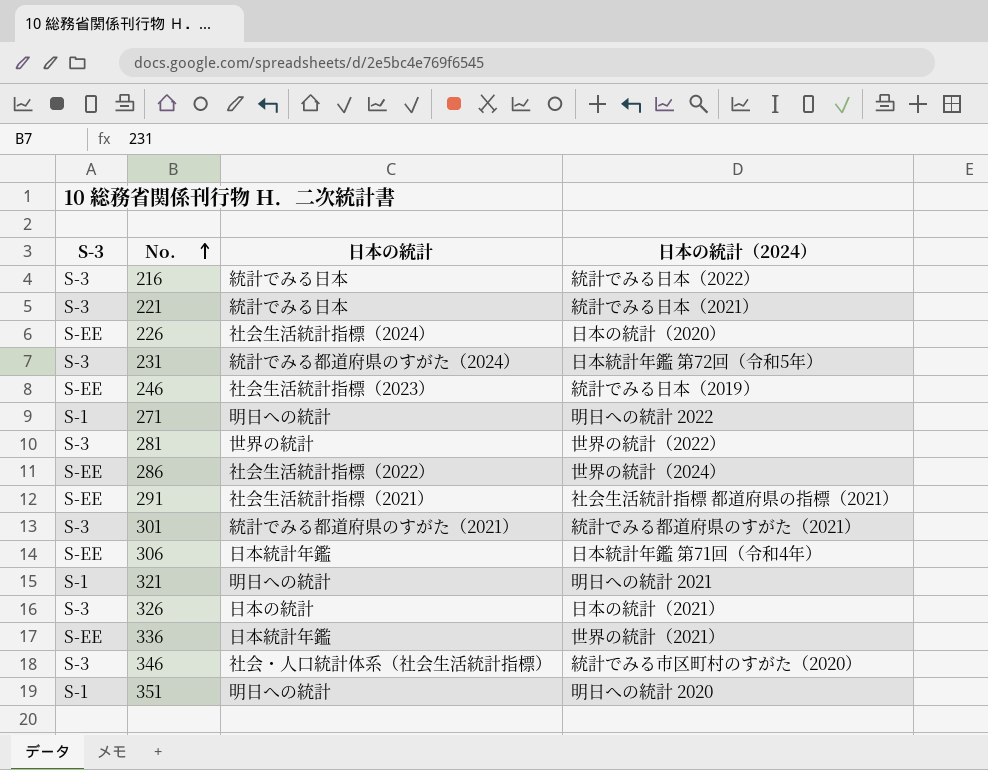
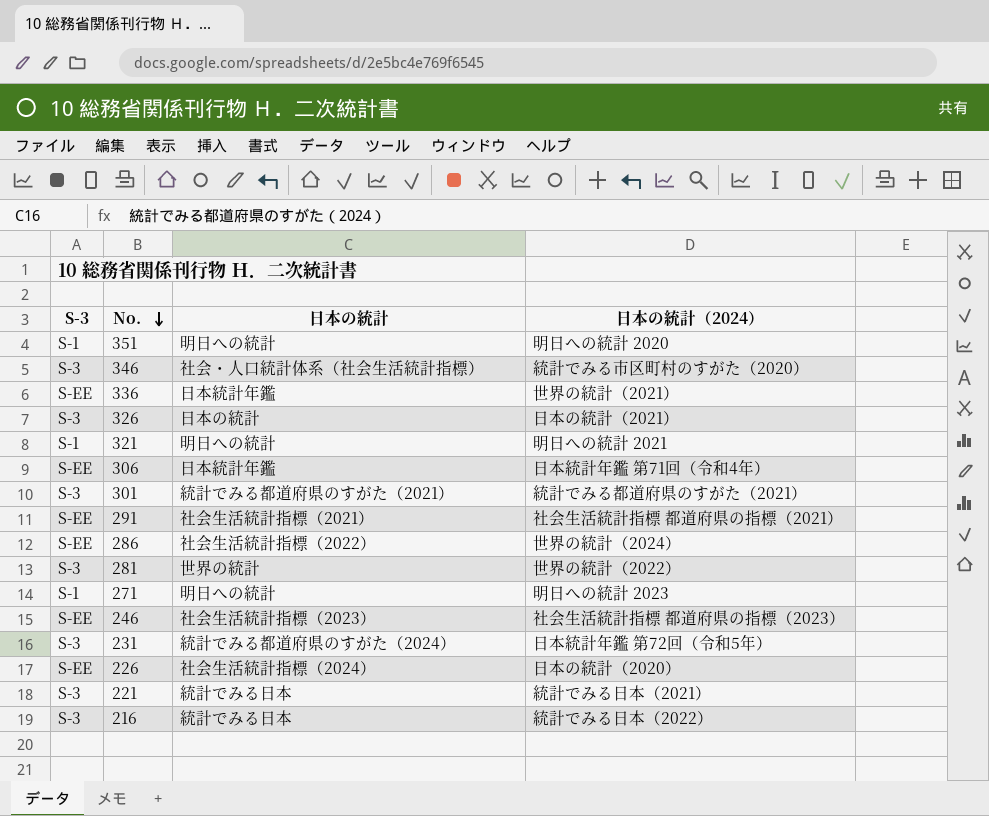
row order: No. ascending -> No. descending
271 | 日本の統計（2024）: 明日への統計 2022 -> 明日への統計 2023
246 | 日本の統計（2024）: 統計でみる日本（2019） -> 社会生活統計指標 都道府県の指標（2023）

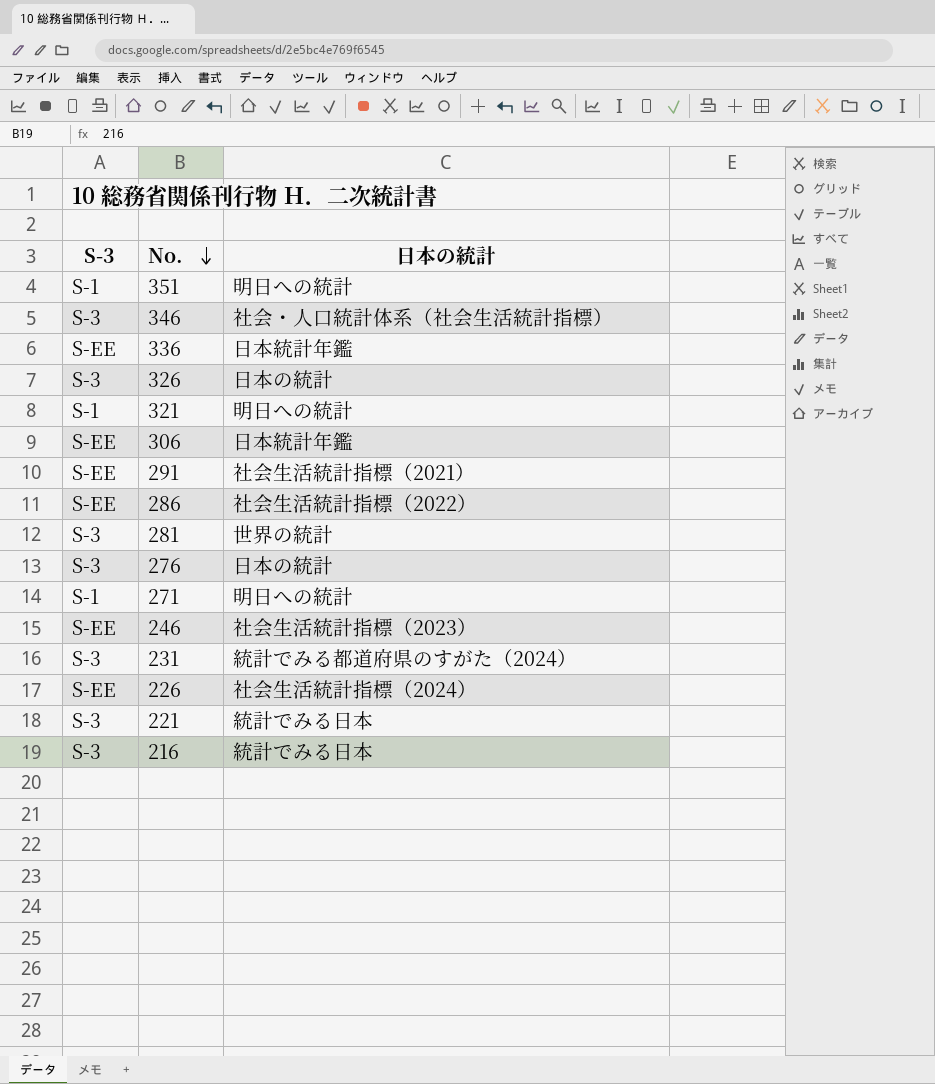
column 日本の統計（2024） | position: 4 -> none
row 301: S-3 | 統計でみる都道府県のすがた（2021） | 統計でみる都道府県のすがた（2021） -> none
row 276: none -> S-3 | 日本の統計

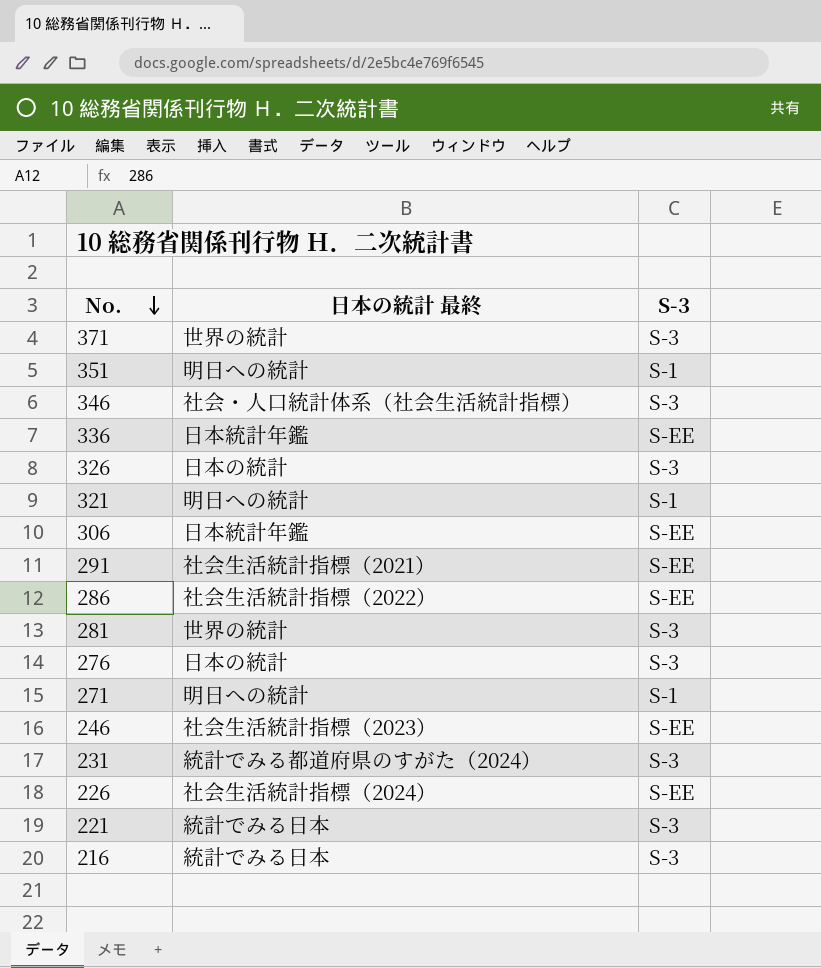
column name: 日本の統計 -> 日本の統計 最終
column S-3 | position: 1 -> 3
row 371: none -> 世界の統計 | S-3

